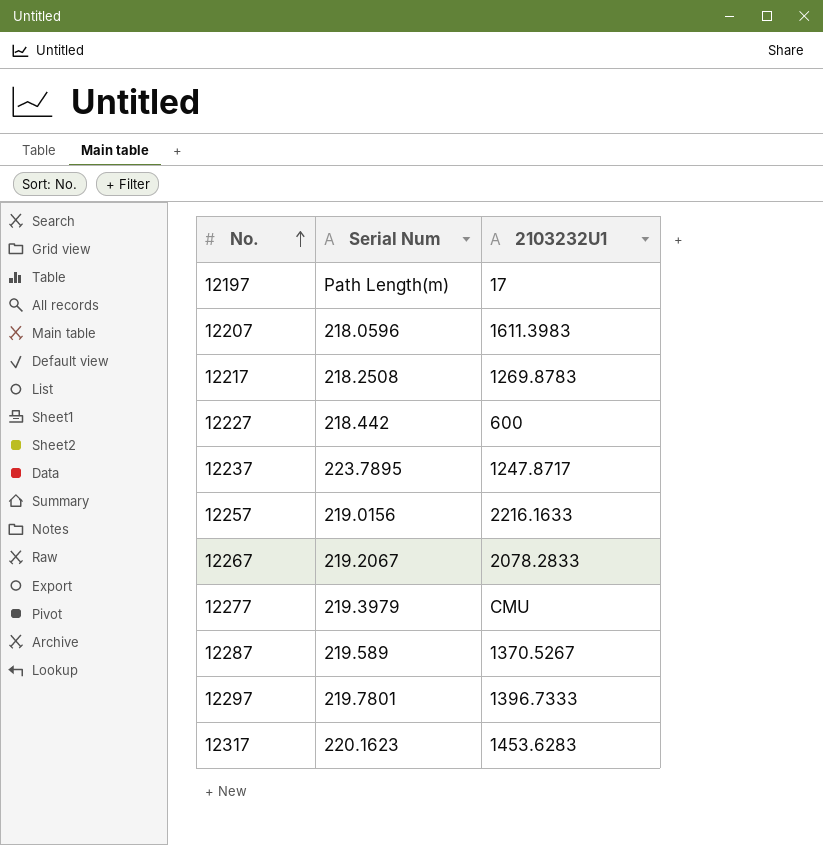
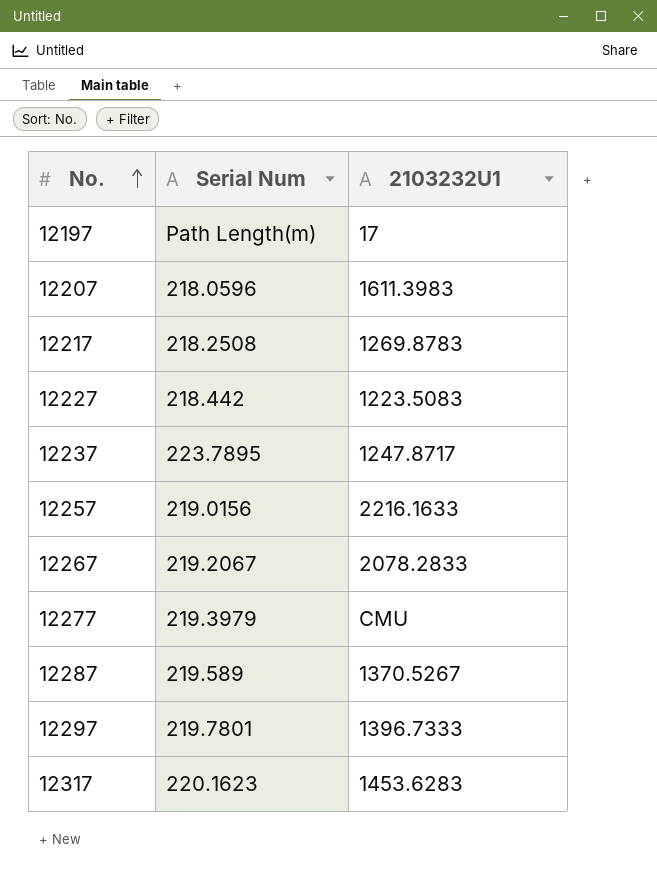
12227 | 2103232U1: 600 -> 1223.5083

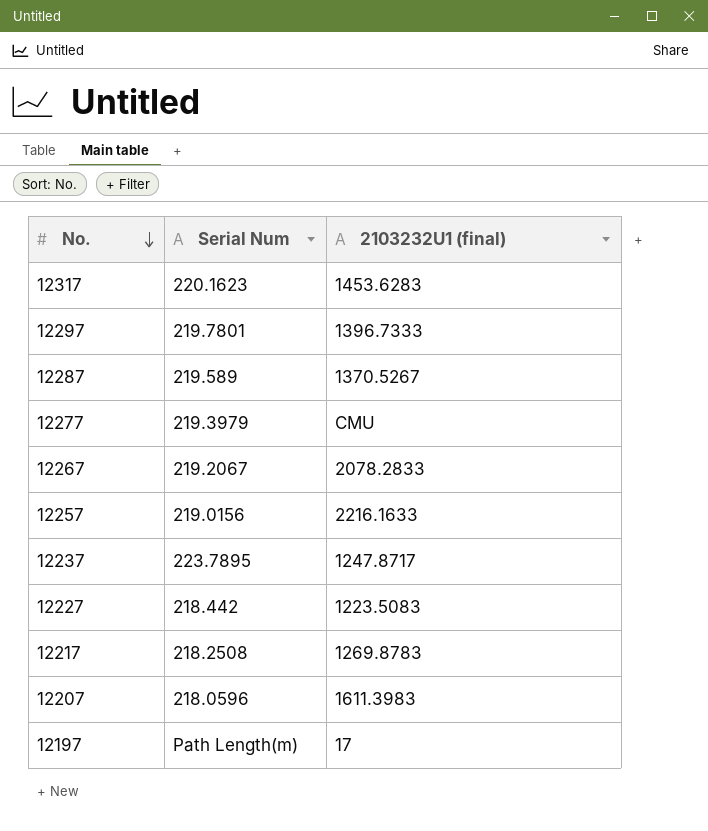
row order: No. ascending -> No. descending
column name: 2103232U1 -> 2103232U1 (final)

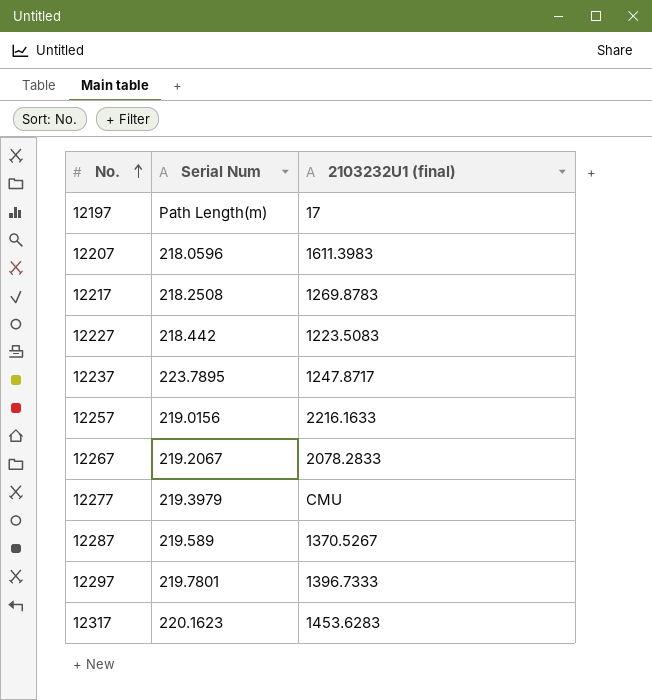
row order: No. descending -> No. ascending

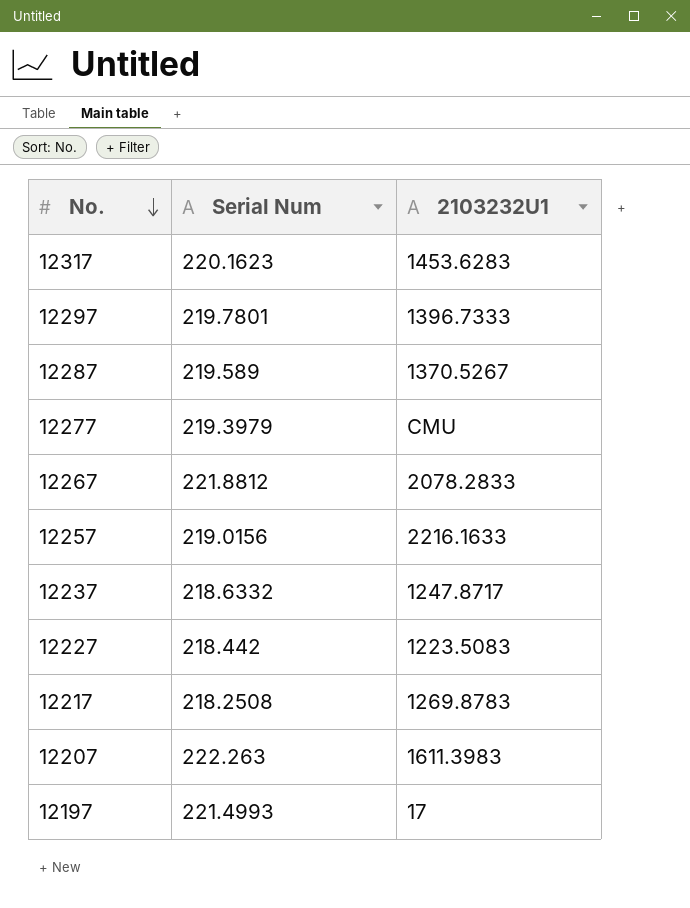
row order: No. ascending -> No. descending
column name: 2103232U1 (final) -> 2103232U1
12267 | Serial Num: 219.2067 -> 221.8812
12237 | Serial Num: 223.7895 -> 218.6332
12207 | Serial Num: 218.0596 -> 222.263
12197 | Serial Num: Path Length(m) -> 221.4993

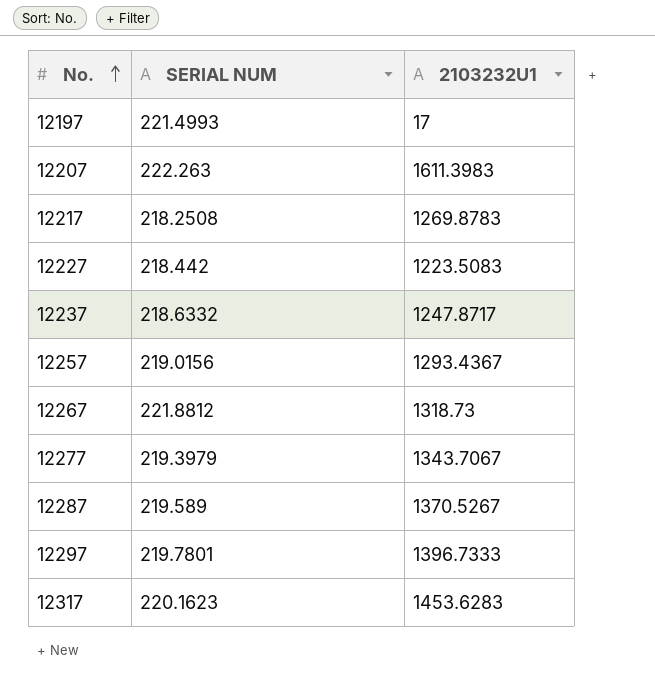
row order: No. descending -> No. ascending
column name: Serial Num -> SERIAL NUM
12257 | 2103232U1: 2216.1633 -> 1293.4367
12267 | 2103232U1: 2078.2833 -> 1318.73
12277 | 2103232U1: CMU -> 1343.7067

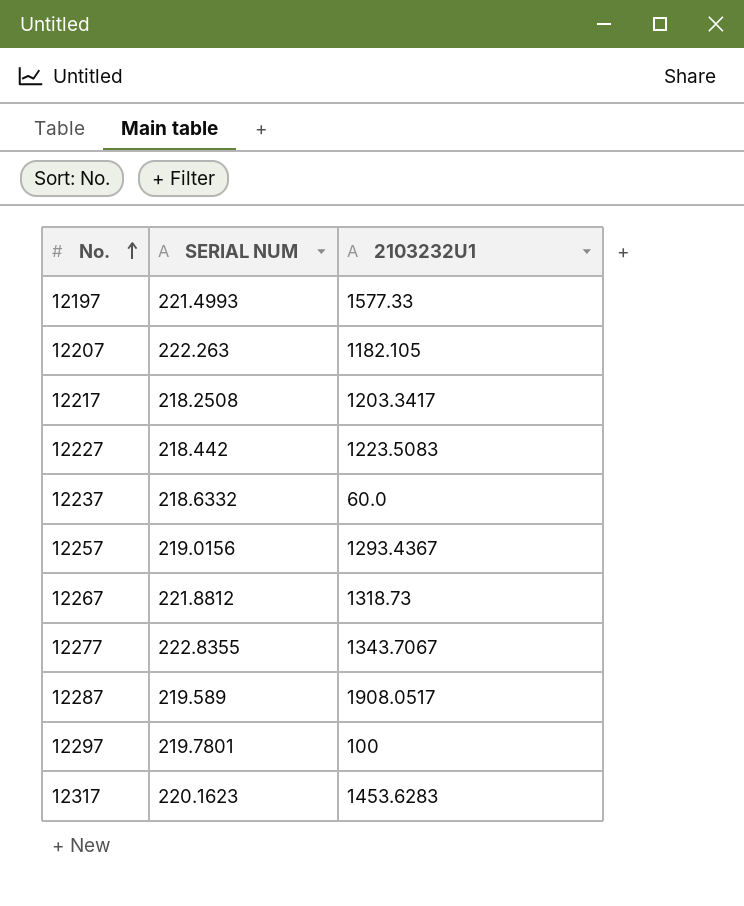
12197 | 2103232U1: 17 -> 1577.33
12207 | 2103232U1: 1611.3983 -> 1182.105
12217 | 2103232U1: 1269.8783 -> 1203.3417
12237 | 2103232U1: 1247.8717 -> 60.0
12277 | SERIAL NUM: 219.3979 -> 222.8355
12287 | 2103232U1: 1370.5267 -> 1908.0517
12297 | 2103232U1: 1396.7333 -> 100

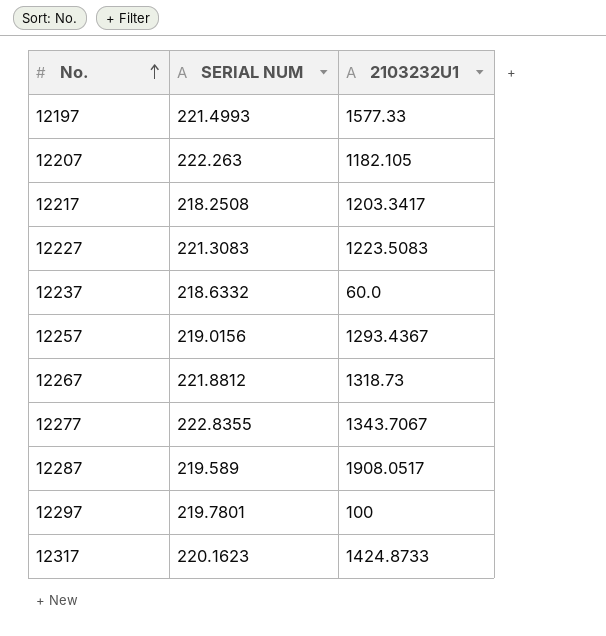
12227 | SERIAL NUM: 218.442 -> 221.3083
12317 | 2103232U1: 1453.6283 -> 1424.8733

